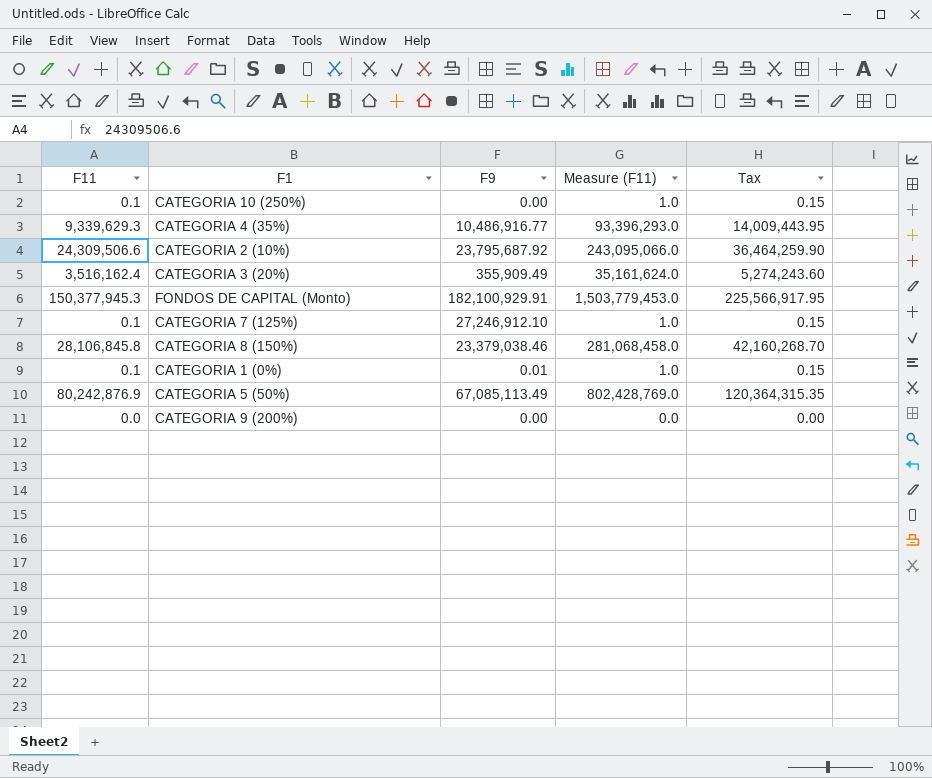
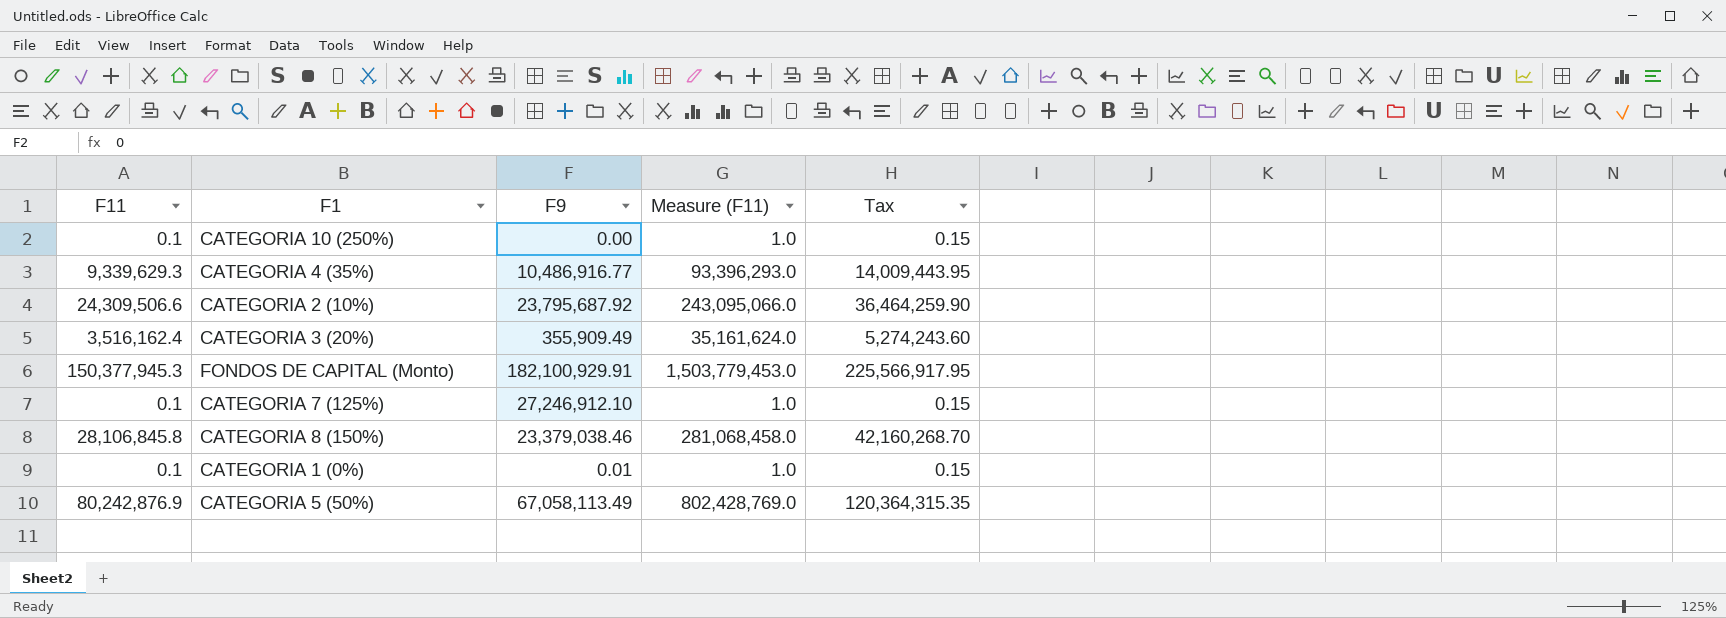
row CATEGORIA 9 (200%): 0.0 | 0.00 | 0.0 | 0.00 -> none
CATEGORIA 5 (50%) | F9: 67,085,113.49 -> 67,058,113.49

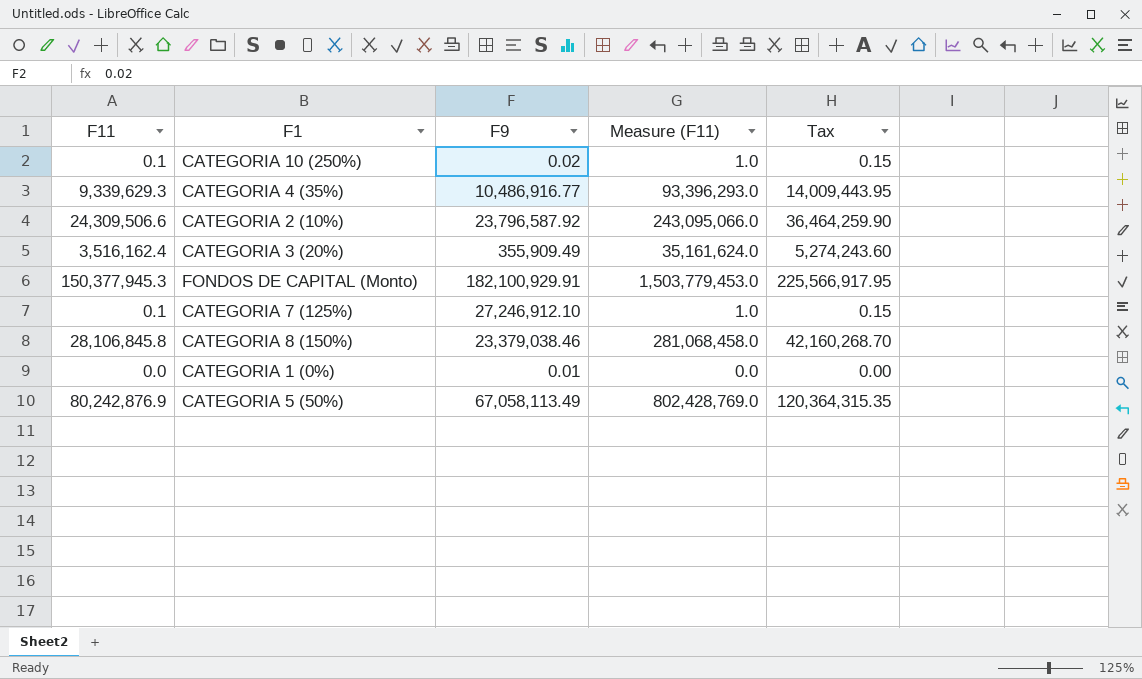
CATEGORIA 10 (250%) | F9: 0.00 -> 0.02
CATEGORIA 2 (10%) | F9: 23,795,687.92 -> 23,796,587.92
CATEGORIA 1 (0%) | F11: 0.1 -> 0.0
CATEGORIA 1 (0%) | Measure (F11): 1.0 -> 0.0
CATEGORIA 1 (0%) | Tax: 0.15 -> 0.00

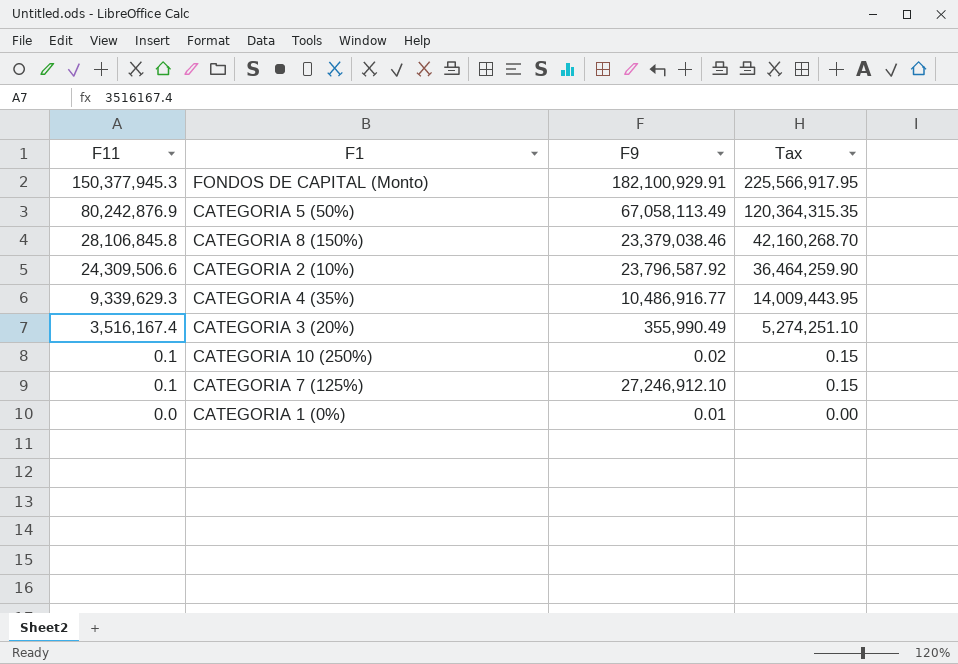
row order: none -> F11 descending
column Measure (F11) | formula: [F11] * 10 -> none
CATEGORIA 3 (20%) | F11: 3,516,162.4 -> 3,516,167.4
CATEGORIA 3 (20%) | F9: 355,909.49 -> 355,990.49
CATEGORIA 3 (20%) | Tax: 5,274,243.60 -> 5,274,251.10

